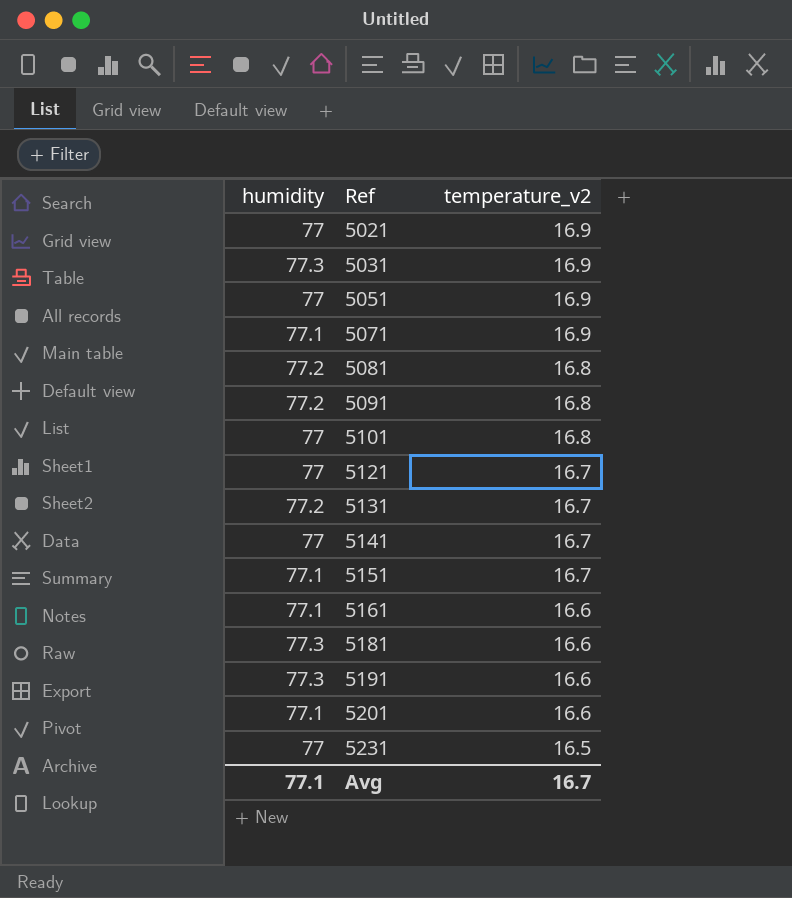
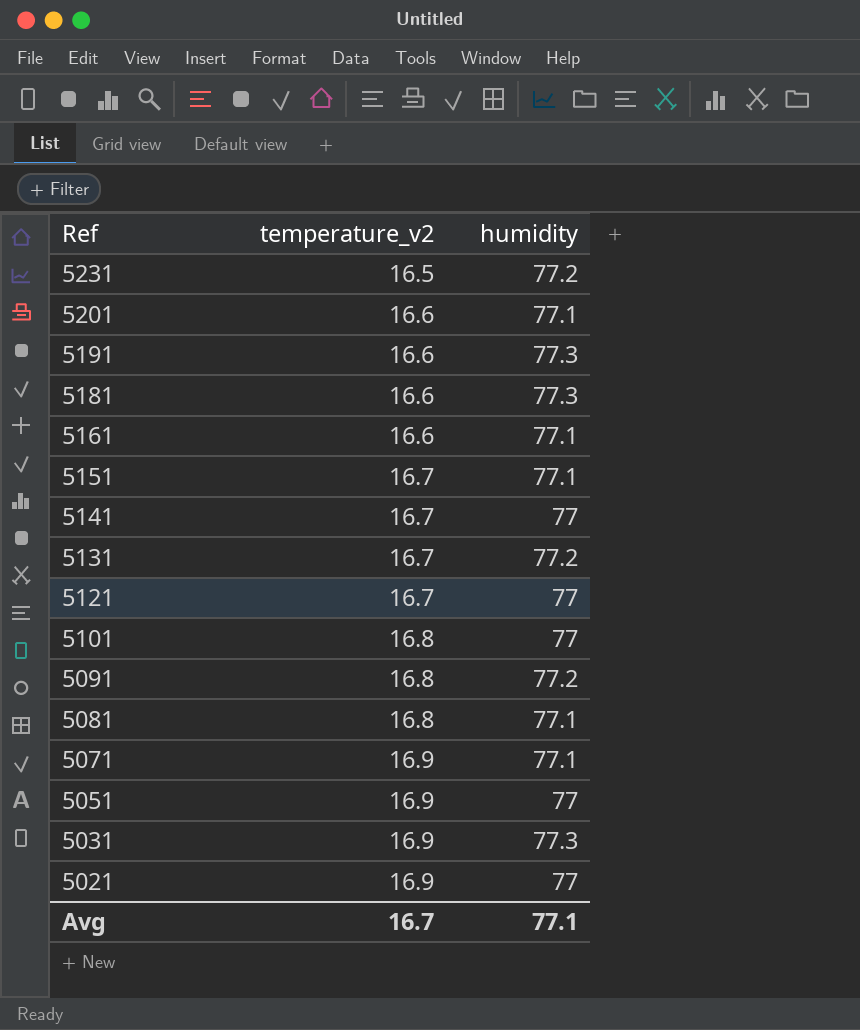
row order: Ref ascending -> Ref descending
column humidity | position: 1 -> 3
5231 | humidity: 77 -> 77.2
5081 | humidity: 77.2 -> 77.1

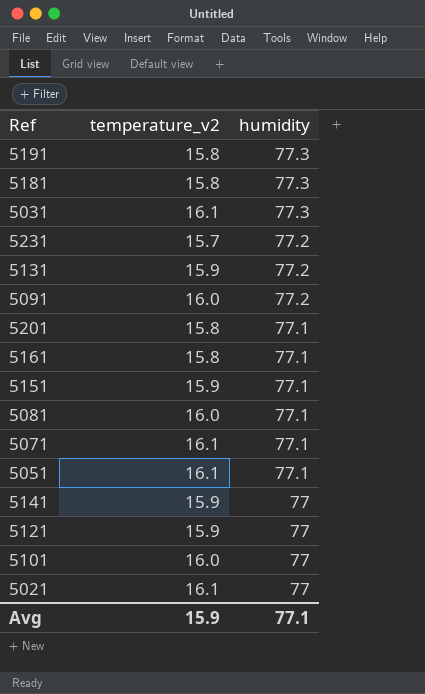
row order: Ref descending -> humidity descending
5191 | temperature_v2: 16.6 -> 15.8
5181 | temperature_v2: 16.6 -> 15.8
5031 | temperature_v2: 16.9 -> 16.1
5231 | temperature_v2: 16.5 -> 15.7
5131 | temperature_v2: 16.7 -> 15.9
5091 | temperature_v2: 16.8 -> 16.0
5201 | temperature_v2: 16.6 -> 15.8
5161 | temperature_v2: 16.6 -> 15.8
5151 | temperature_v2: 16.7 -> 15.9
5081 | temperature_v2: 16.8 -> 16.0
5071 | temperature_v2: 16.9 -> 16.1
5051 | temperature_v2: 16.9 -> 16.1
5051 | humidity: 77 -> 77.1
5141 | temperature_v2: 16.7 -> 15.9
5121 | temperature_v2: 16.7 -> 15.9
5101 | temperature_v2: 16.8 -> 16.0
5021 | temperature_v2: 16.9 -> 16.1
Avg | temperature_v2: 16.7 -> 15.9

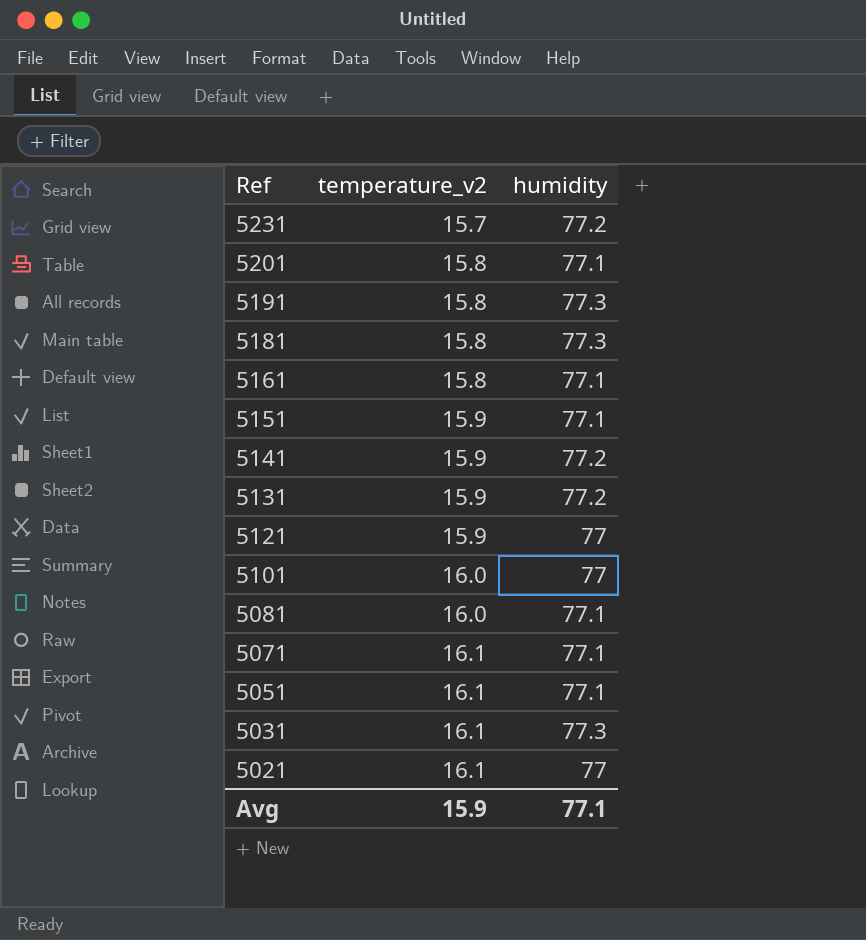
row order: humidity descending -> Ref descending
row 5091: 16.0 | 77.2 -> none
5141 | humidity: 77 -> 77.2

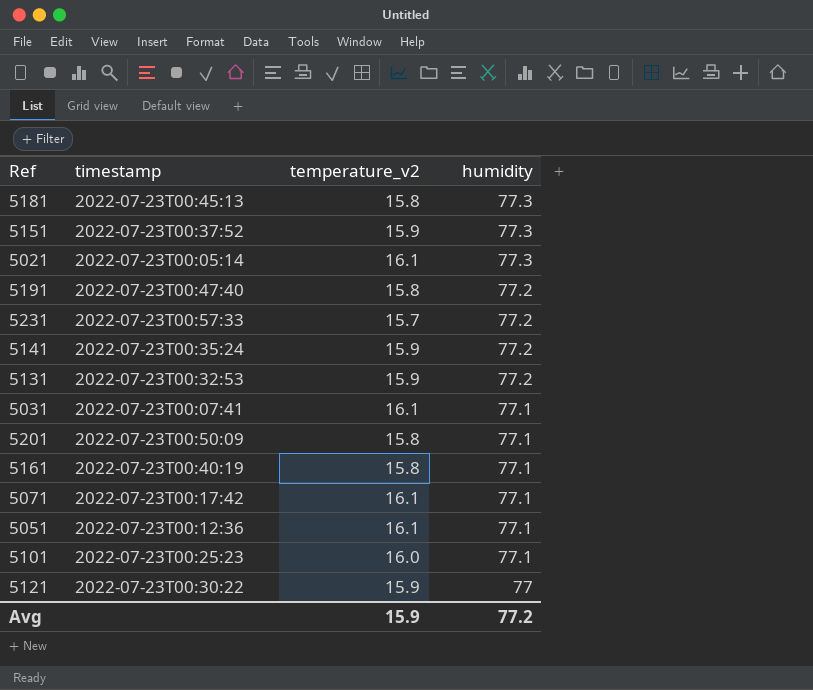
row order: Ref descending -> humidity descending
column timestamp | position: none -> 2
row 5081: 16.0 | 77.1 -> none
5151 | humidity: 77.1 -> 77.3
5021 | humidity: 77 -> 77.3
5191 | humidity: 77.3 -> 77.2
5031 | humidity: 77.3 -> 77.1
5101 | humidity: 77 -> 77.1
Avg | humidity: 77.1 -> 77.2

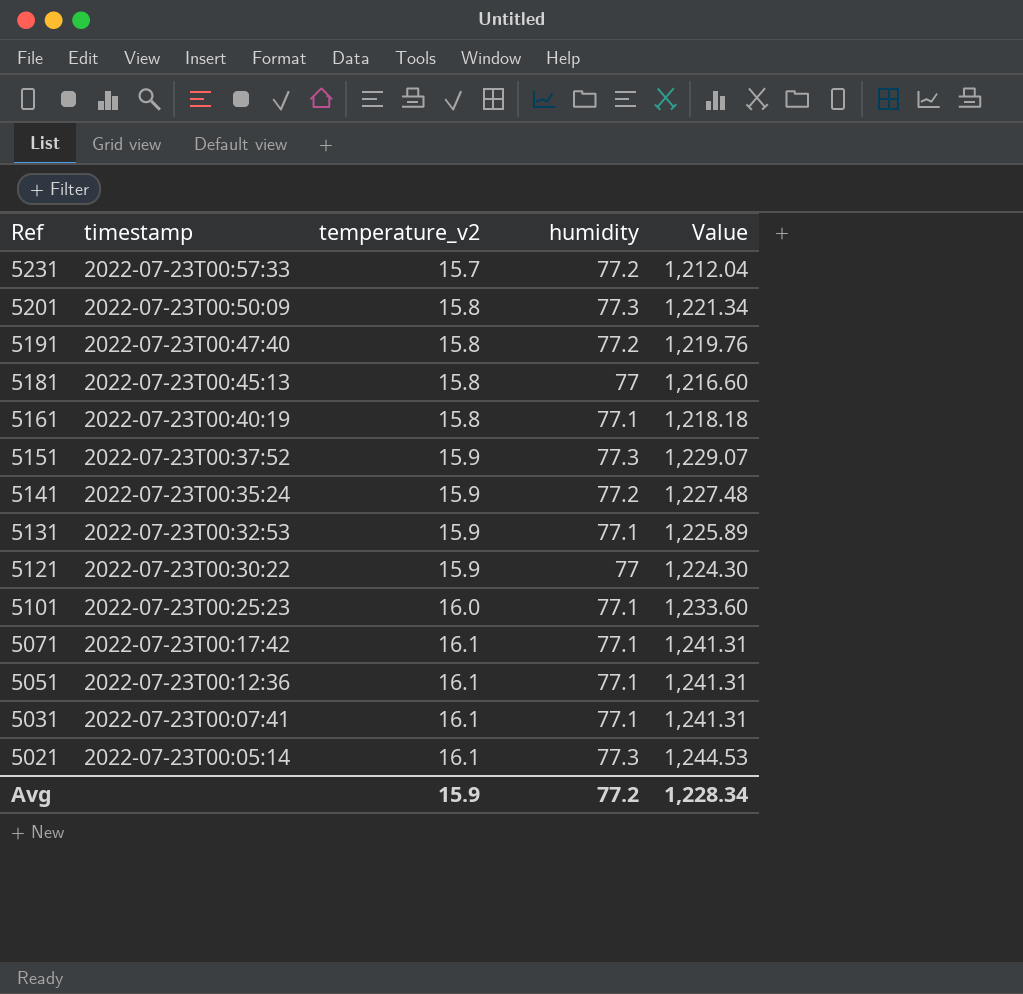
row order: humidity descending -> Ref descending
column Value | formula: none -> [temperature_v2] * [humidity]
5201 | humidity: 77.1 -> 77.3
5181 | humidity: 77.3 -> 77
5131 | humidity: 77.2 -> 77.1

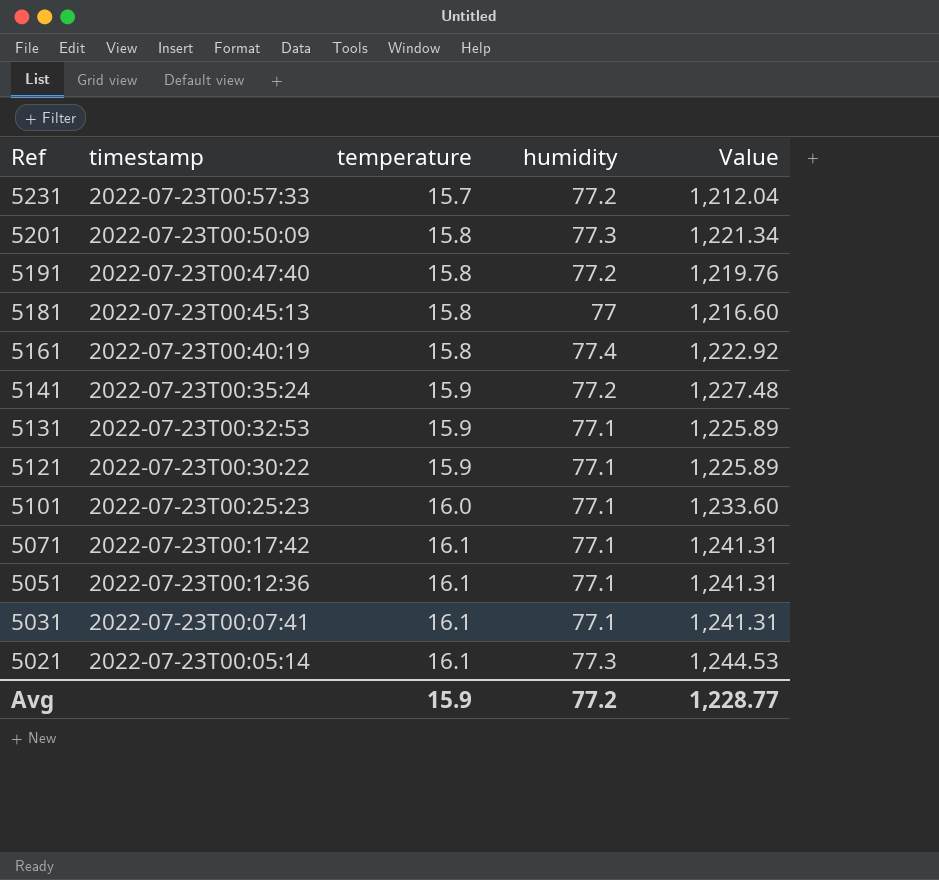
column name: temperature_v2 -> temperature
row 5151: 2022-07-23T00:37:52 | 15.9 | 77.3 | 1,229.07 -> none
5161 | humidity: 77.1 -> 77.4
5161 | Value: 1,218.18 -> 1,222.92
5121 | humidity: 77 -> 77.1
5121 | Value: 1,224.30 -> 1,225.89
Avg | Value: 1,228.34 -> 1,228.77

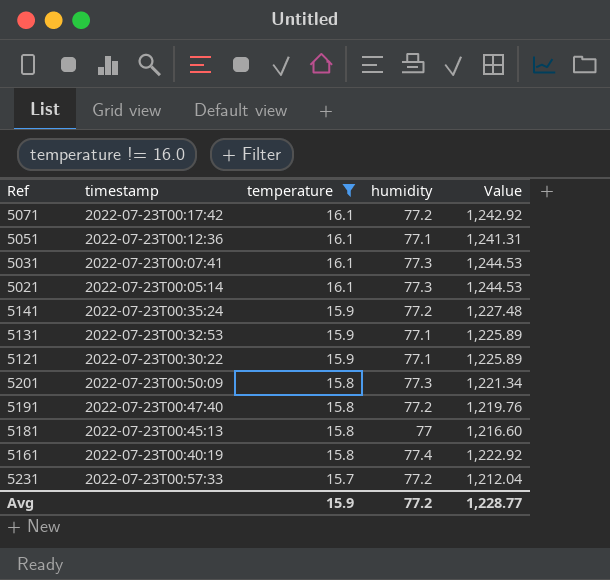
filter: none -> temperature != 16.0
row order: Ref descending -> temperature descending
5071 | humidity: 77.1 -> 77.2
5071 | Value: 1,241.31 -> 1,242.92
5031 | humidity: 77.1 -> 77.3
5031 | Value: 1,241.31 -> 1,244.53

